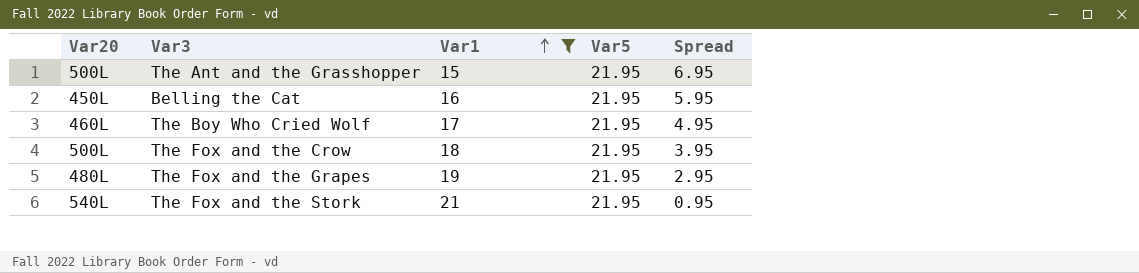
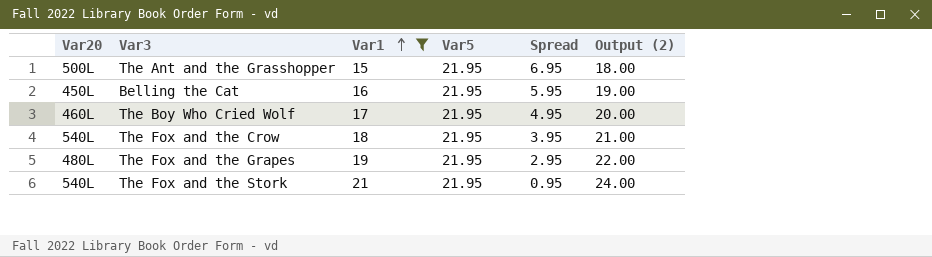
column Output (2) | formula: none -> [Var1] + 3
The Fox and the Crow | Var20: 500L -> 540L

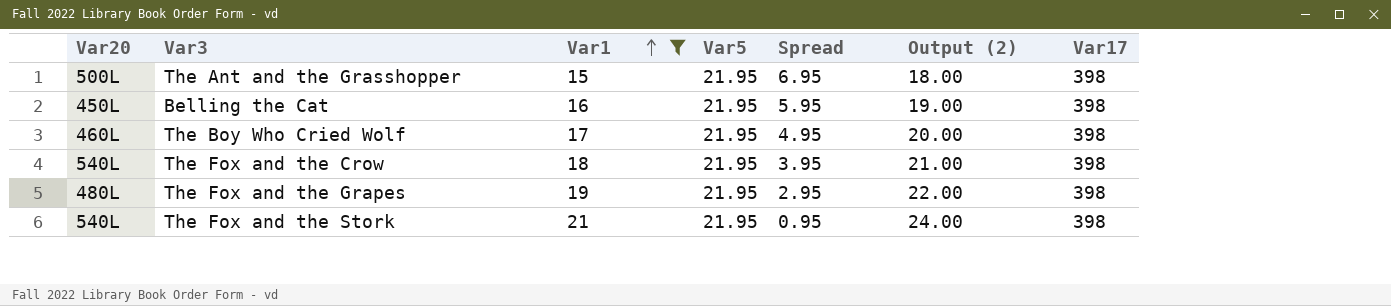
column Var17 | position: none -> 7

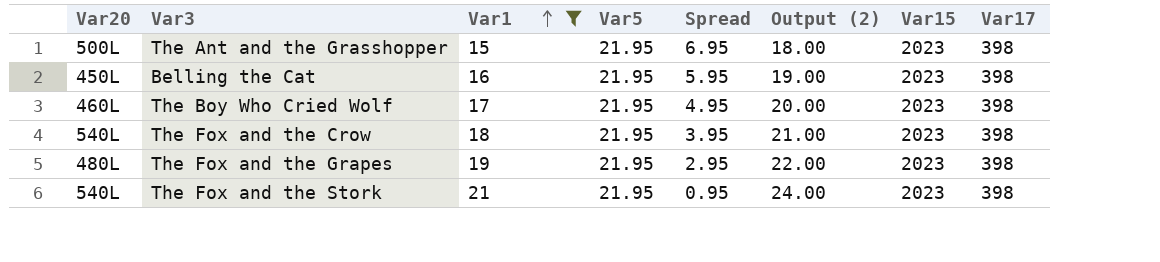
column Var15 | position: none -> 7

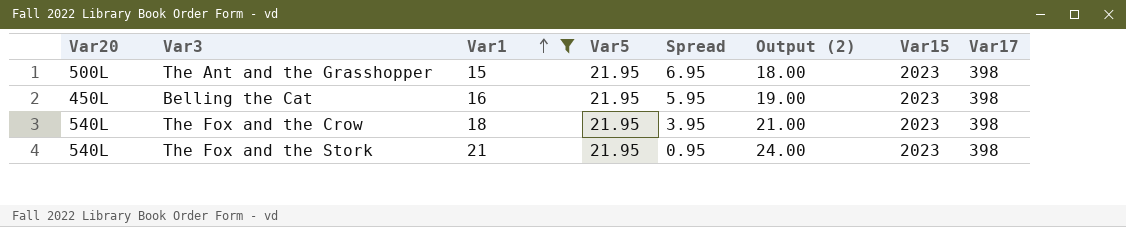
row The Boy Who Cried Wolf: 460L | 17 | 21.95 | 4.95 | 20.00 | 2023 | 398 -> none
row The Fox and the Grapes: 480L | 19 | 21.95 | 2.95 | 22.00 | 2023 | 398 -> none

